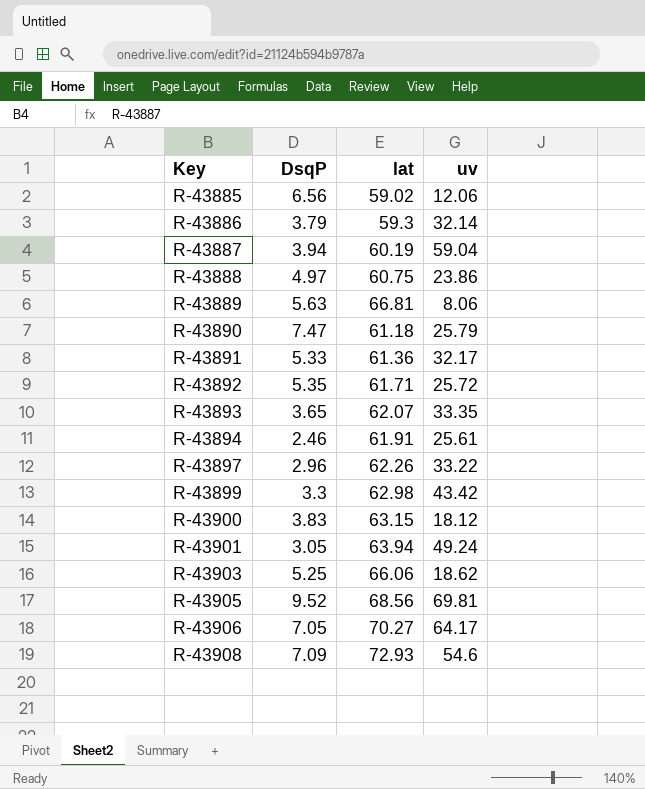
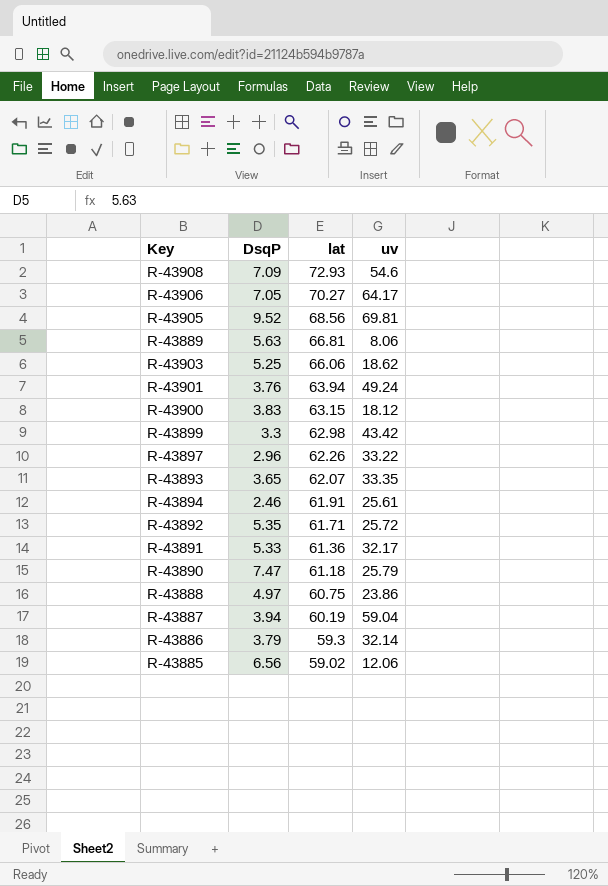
row order: Key ascending -> lat descending
R-43901 | DsqP: 3.05 -> 3.76

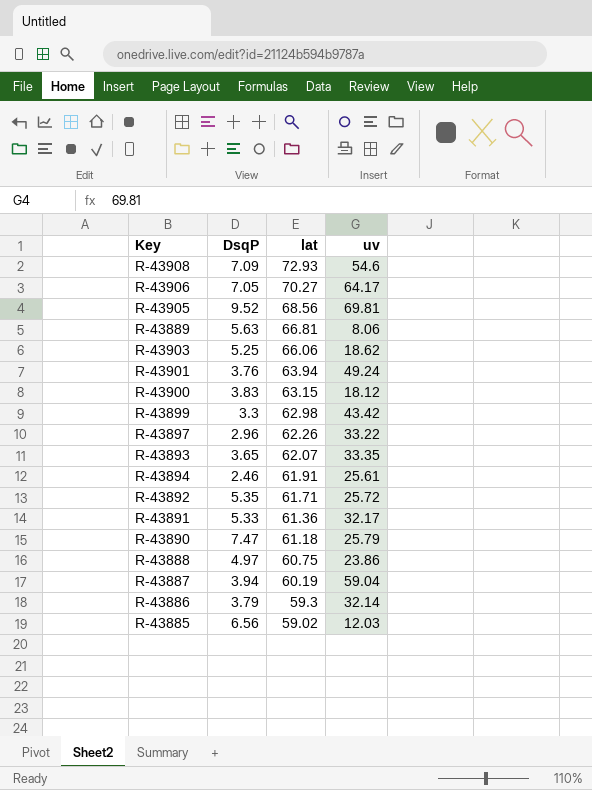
R-43885 | uv: 12.06 -> 12.03

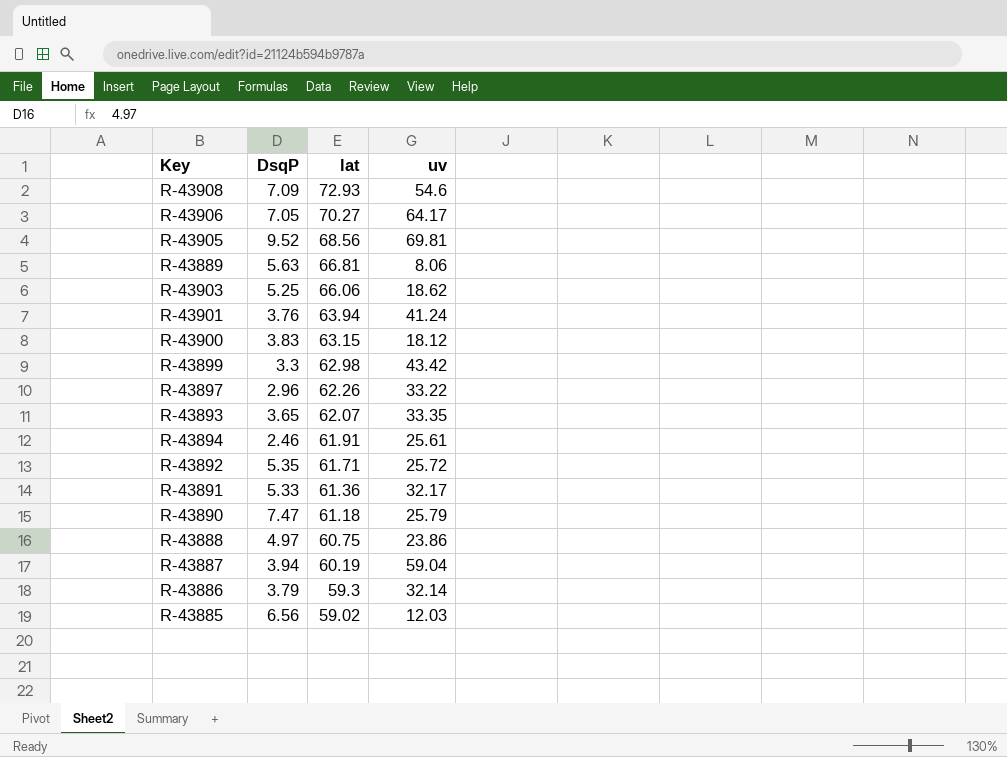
R-43901 | uv: 49.24 -> 41.24

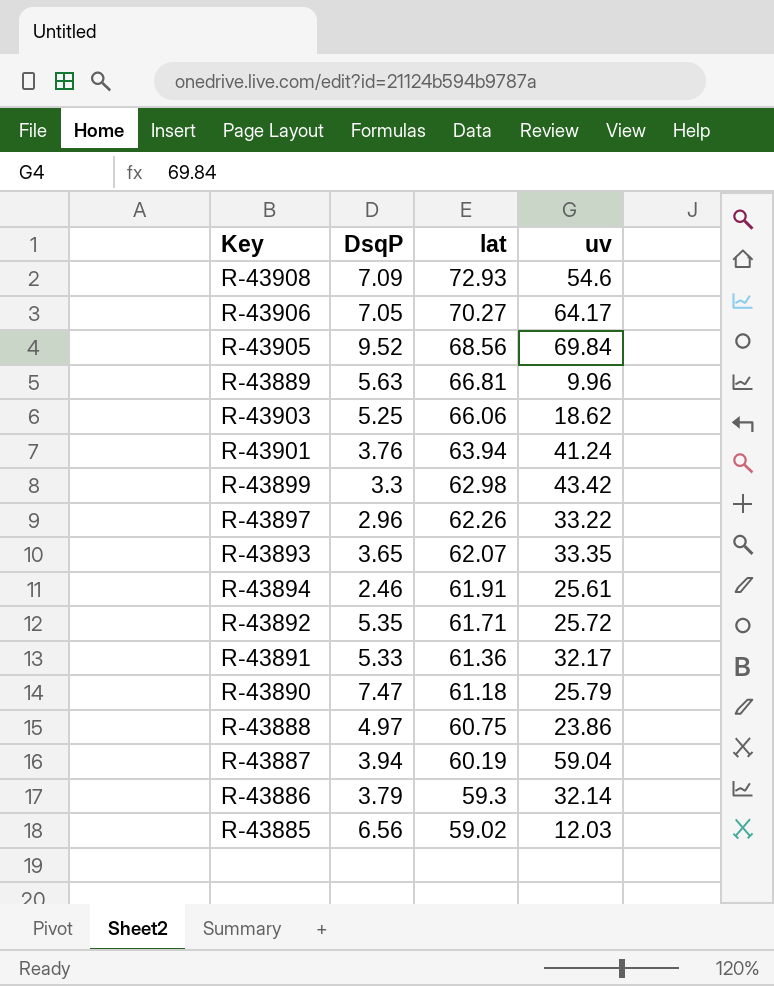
row R-43900: 3.83 | 63.15 | 18.12 -> none
R-43905 | uv: 69.81 -> 69.84
R-43889 | uv: 8.06 -> 9.96

